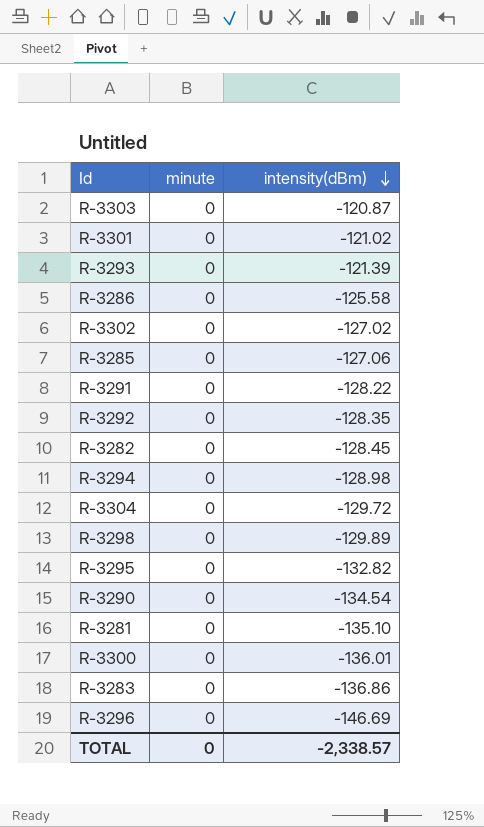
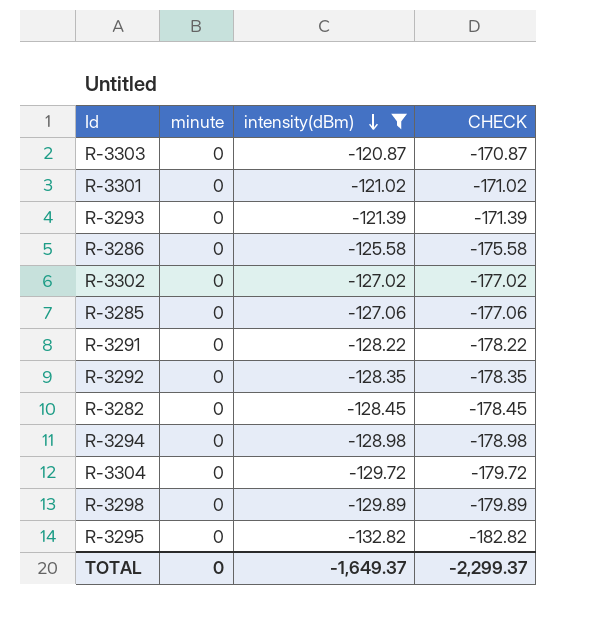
filter: none -> intensity(dBm) >= -132.82
column CHECK | formula: none -> [intensity(dBm)] - 50
TOTAL | intensity(dBm): -2,338.57 -> -1,649.37

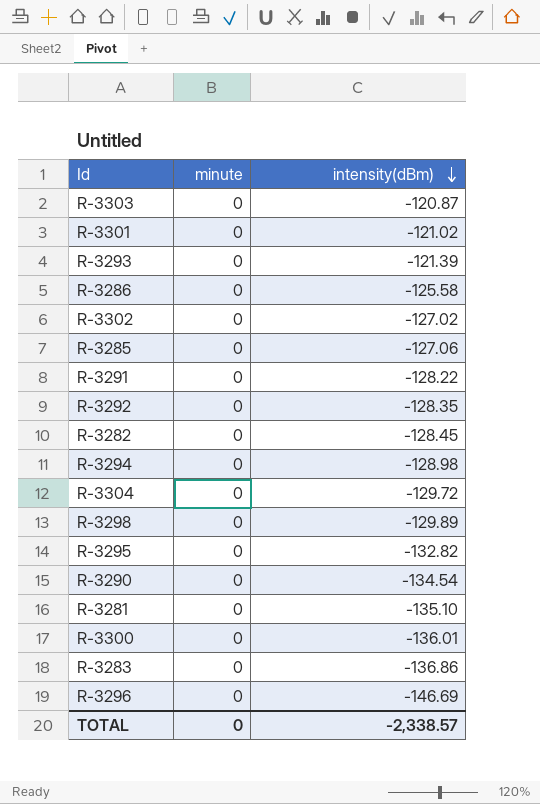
filter: intensity(dBm) >= -132.82 -> none
column CHECK | formula: [intensity(dBm)] - 50 -> none
TOTAL | intensity(dBm): -1,649.37 -> -2,338.57

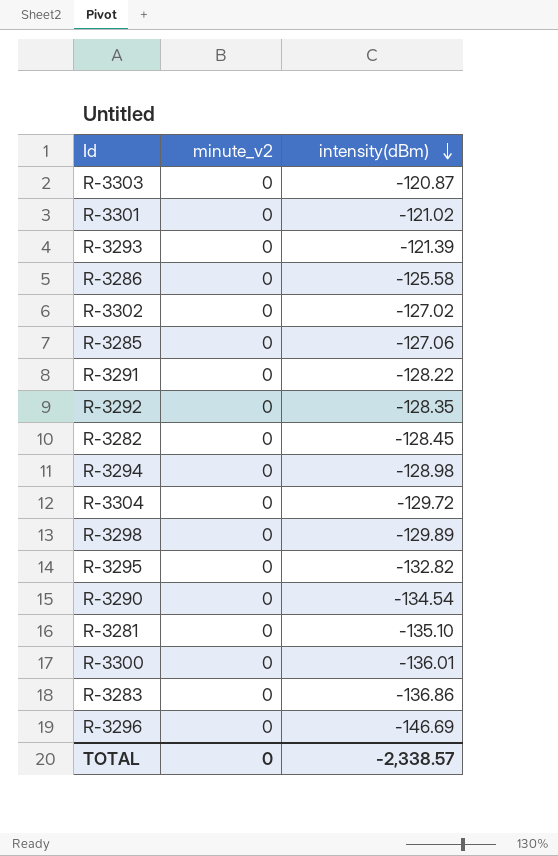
column name: minute -> minute_v2

